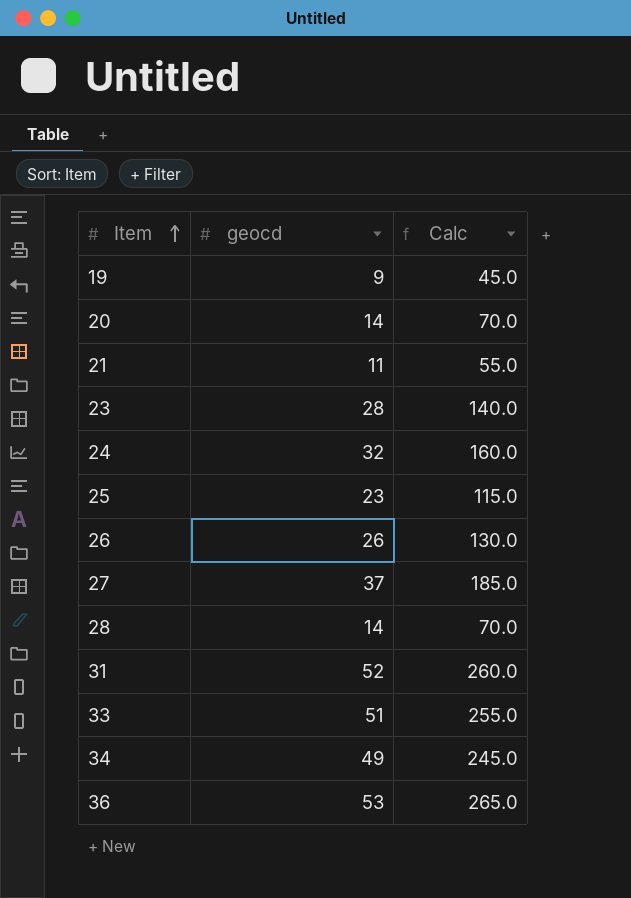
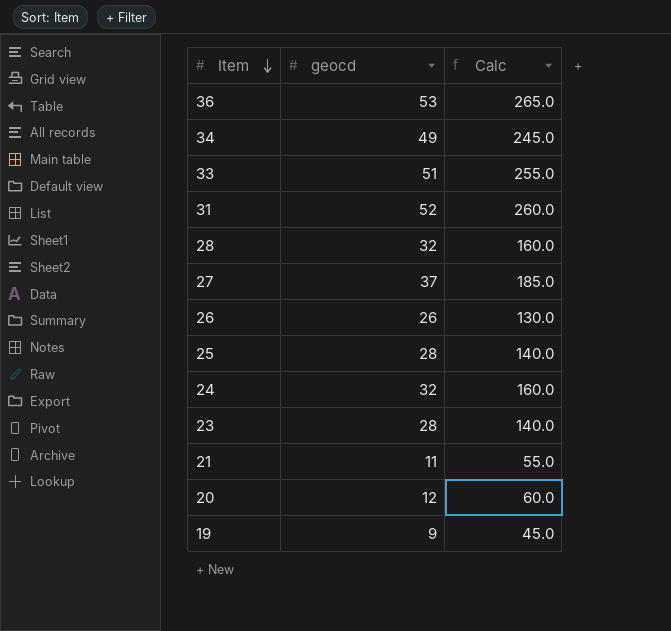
row order: Item ascending -> Item descending
28 | geocd: 14 -> 32
28 | Calc: 70.0 -> 160.0
25 | geocd: 23 -> 28
25 | Calc: 115.0 -> 140.0
20 | geocd: 14 -> 12
20 | Calc: 70.0 -> 60.0

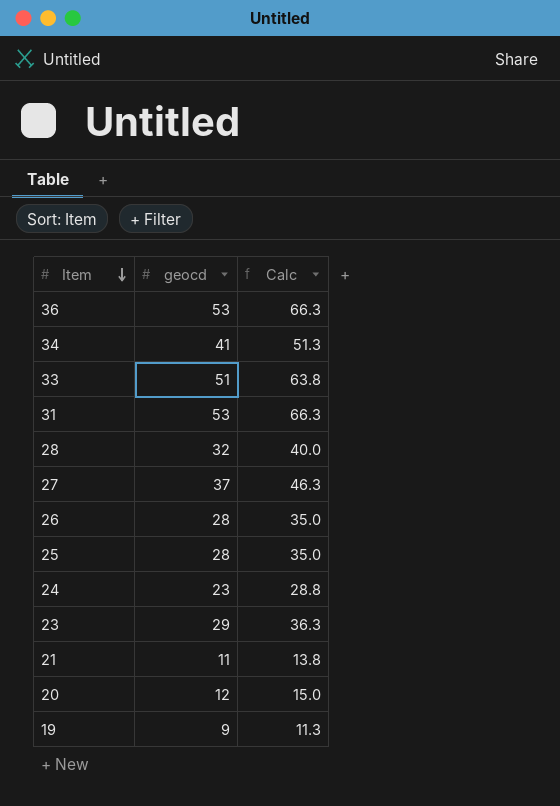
column Calc | formula: [geocd] * 5 -> [geocd] * 1.25
34 | geocd: 49 -> 41
31 | geocd: 52 -> 53
26 | geocd: 26 -> 28
24 | geocd: 32 -> 23
23 | geocd: 28 -> 29

